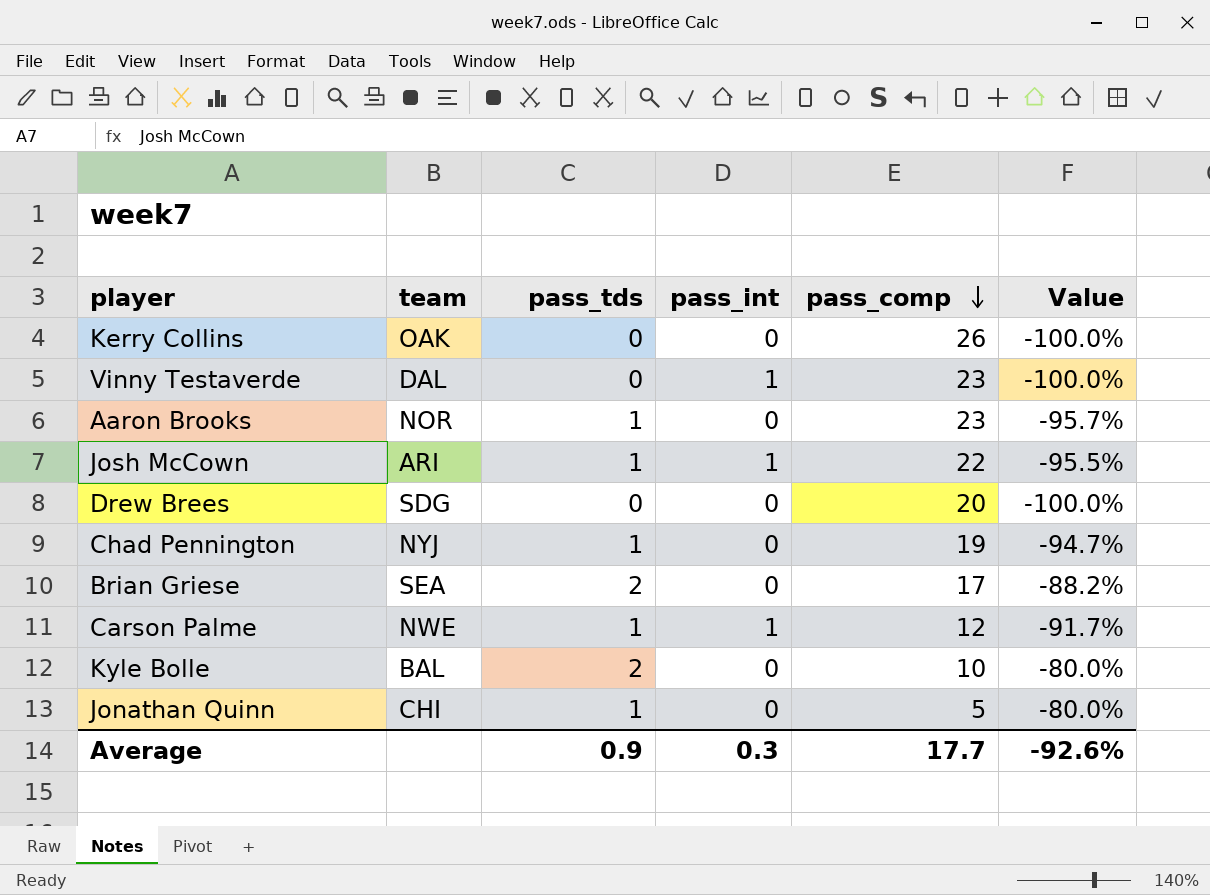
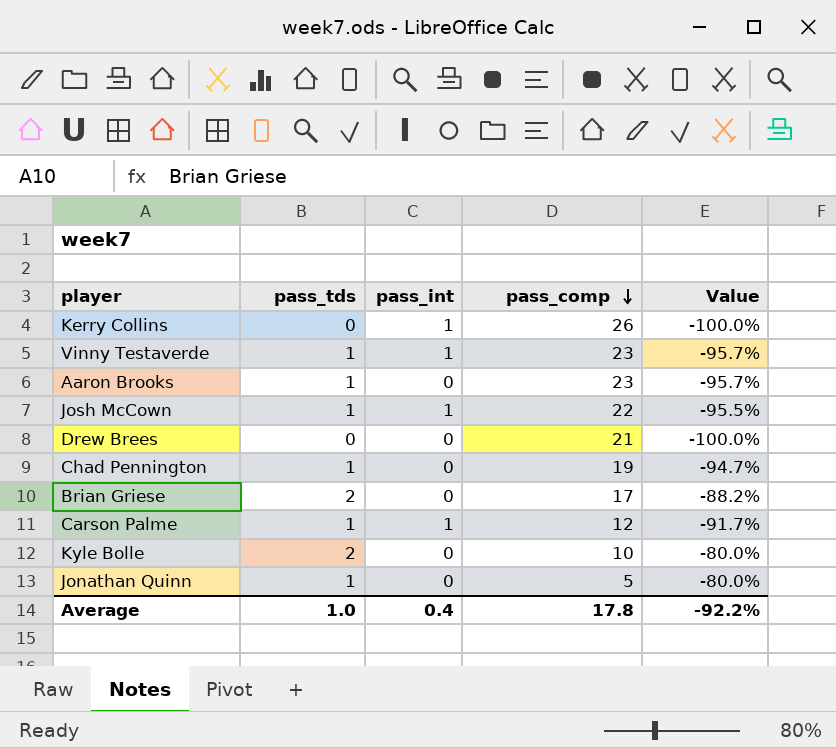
column team | position: 2 -> none
Kerry Collins | pass_int: 0 -> 1
Vinny Testaverde | pass_tds: 0 -> 1
Vinny Testaverde | Value: -100.0% -> -95.7%
Drew Brees | pass_comp: 20 -> 21
Average | pass_tds: 0.9 -> 1.0
Average | pass_int: 0.3 -> 0.4
Average | pass_comp: 17.7 -> 17.8
Average | Value: -92.6% -> -92.2%

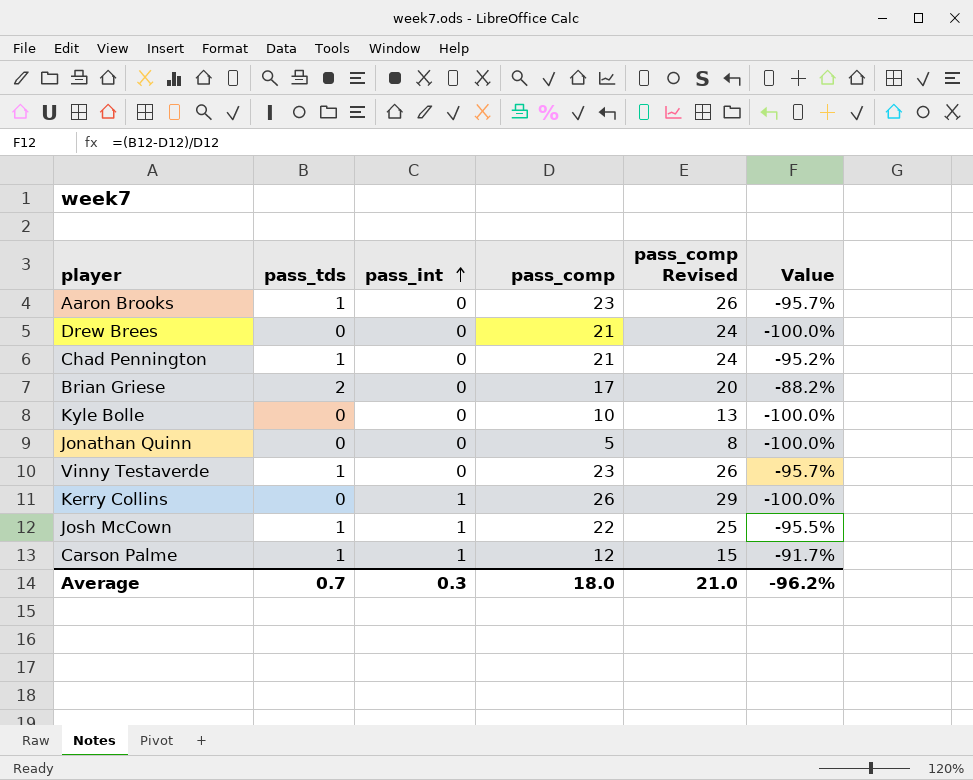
row order: pass_comp descending -> pass_int ascending
column pass_comp Revised | formula: none -> [pass_comp] + 3
Chad Pennington | pass_comp: 19 -> 21
Chad Pennington | Value: -94.7% -> -95.2%
Kyle Bolle | pass_tds: 2 -> 0
Kyle Bolle | Value: -80.0% -> -100.0%
Jonathan Quinn | pass_tds: 1 -> 0
Jonathan Quinn | Value: -80.0% -> -100.0%
Vinny Testaverde | pass_int: 1 -> 0
Average | pass_tds: 1.0 -> 0.7
Average | pass_int: 0.4 -> 0.3
Average | pass_comp: 17.8 -> 18.0
Average | Value: -92.2% -> -96.2%

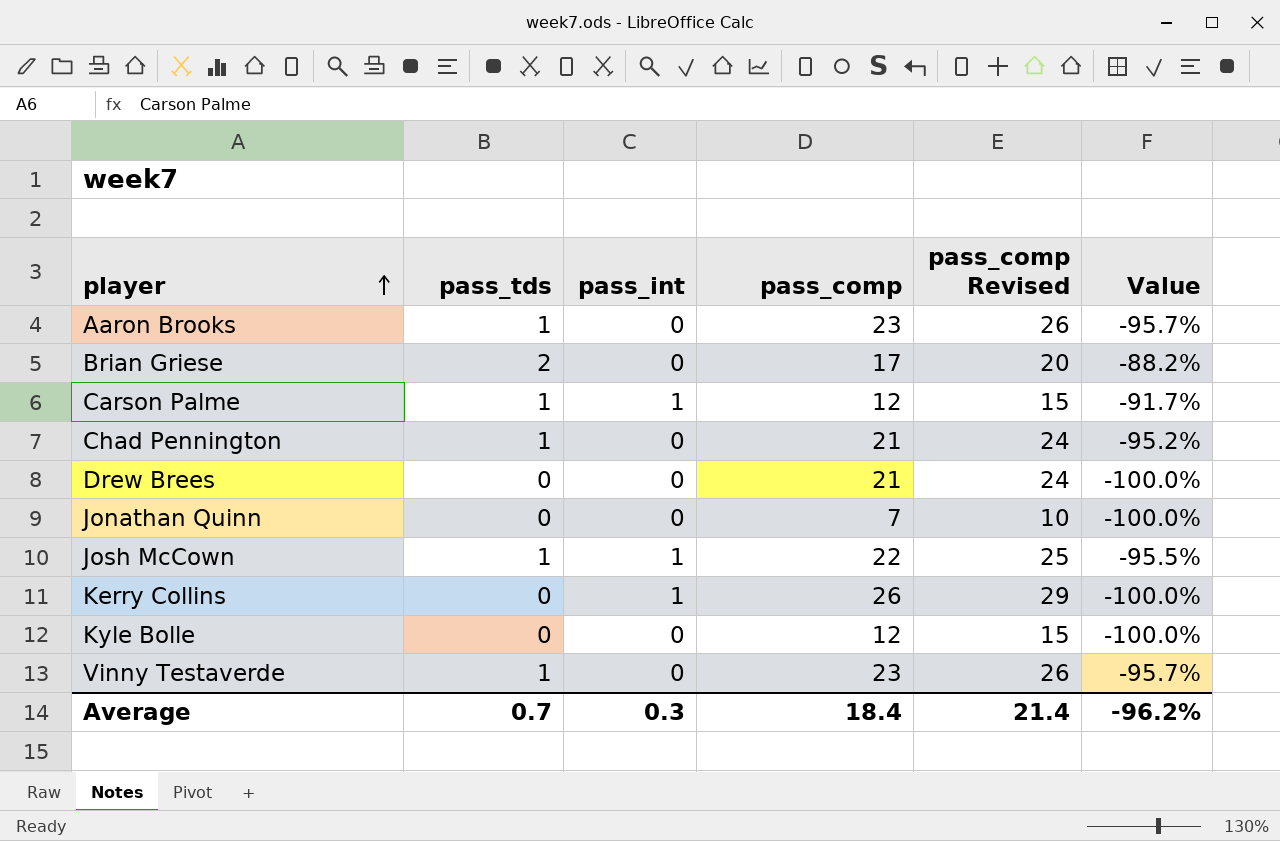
row order: pass_int ascending -> player ascending
Jonathan Quinn | pass_comp: 5 -> 7
Jonathan Quinn | pass_comp Revised: 8 -> 10
Kyle Bolle | pass_comp: 10 -> 12
Kyle Bolle | pass_comp Revised: 13 -> 15
Average | pass_comp: 18.0 -> 18.4
Average | pass_comp Revised: 21.0 -> 21.4

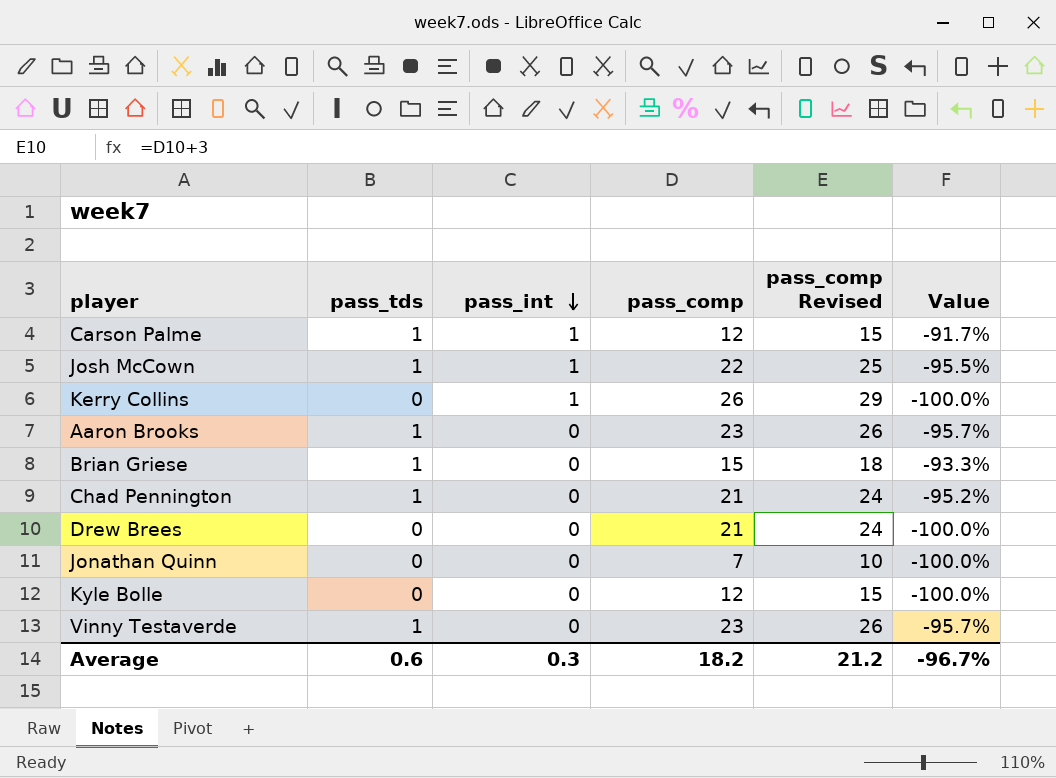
row order: player ascending -> pass_int descending
Brian Griese | pass_tds: 2 -> 1
Brian Griese | pass_comp: 17 -> 15
Brian Griese | pass_comp Revised: 20 -> 18
Brian Griese | Value: -88.2% -> -93.3%
Average | pass_tds: 0.7 -> 0.6
Average | pass_comp: 18.4 -> 18.2
Average | pass_comp Revised: 21.4 -> 21.2
Average | Value: -96.2% -> -96.7%

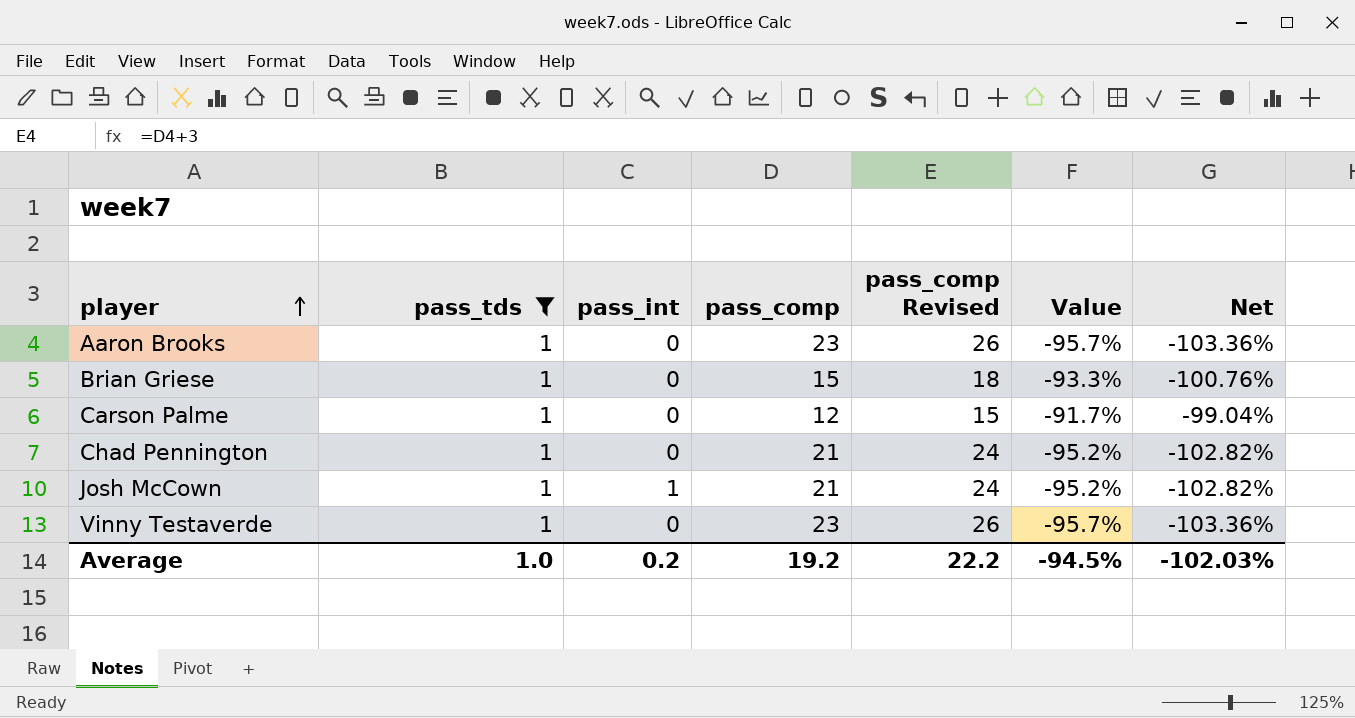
filter: none -> pass_tds = 1
row order: pass_int descending -> player ascending
column Net | formula: none -> [Value] * 1.08
Carson Palme | pass_int: 1 -> 0
Josh McCown | pass_comp: 22 -> 21
Josh McCown | pass_comp Revised: 25 -> 24
Josh McCown | Value: -95.5% -> -95.2%
Average | pass_tds: 0.6 -> 1.0
Average | pass_int: 0.3 -> 0.2
Average | pass_comp: 18.2 -> 19.2
Average | pass_comp Revised: 21.2 -> 22.2
Average | Value: -96.7% -> -94.5%

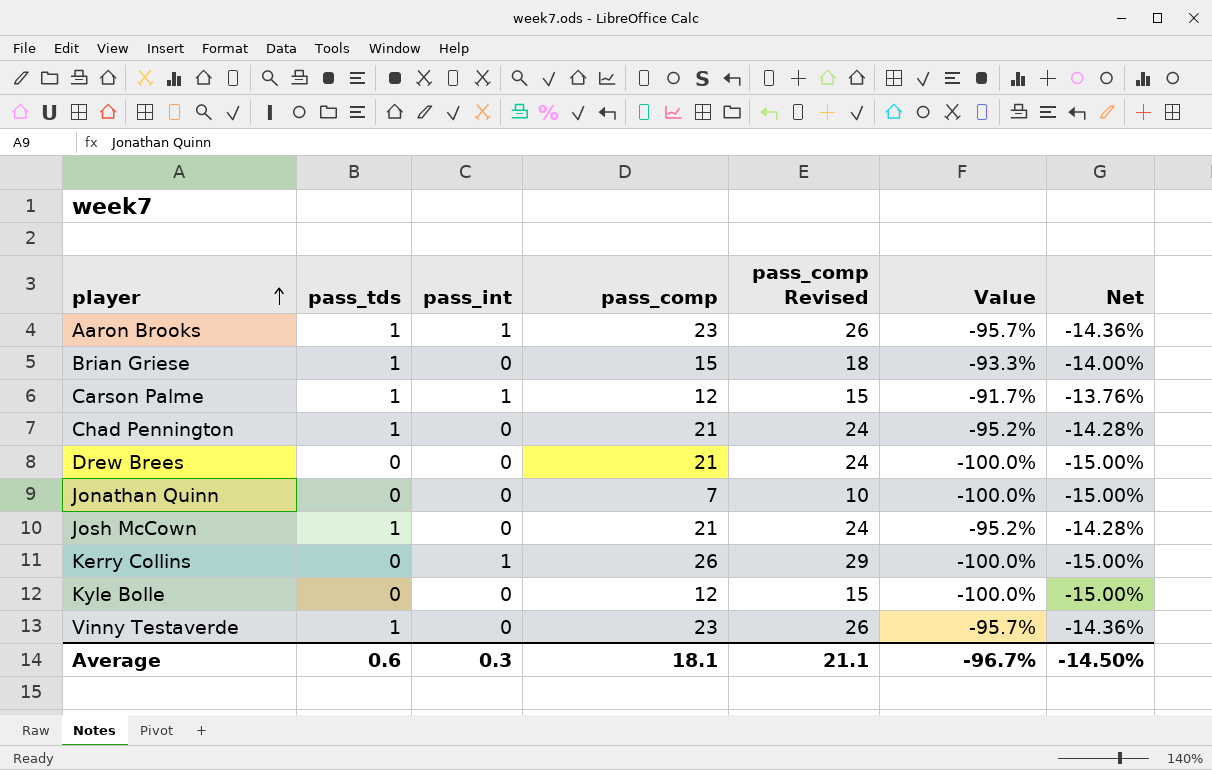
filter: pass_tds = 1 -> none
column Net | formula: [Value] * 1.08 -> [Value] * 0.15
Aaron Brooks | pass_int: 0 -> 1
Carson Palme | pass_int: 0 -> 1
Josh McCown | pass_int: 1 -> 0
Average | pass_tds: 1.0 -> 0.6
Average | pass_int: 0.2 -> 0.3
Average | pass_comp: 19.2 -> 18.1
Average | pass_comp Revised: 22.2 -> 21.1
Average | Value: -94.5% -> -96.7%
Average | Net: -102.03% -> -14.50%

